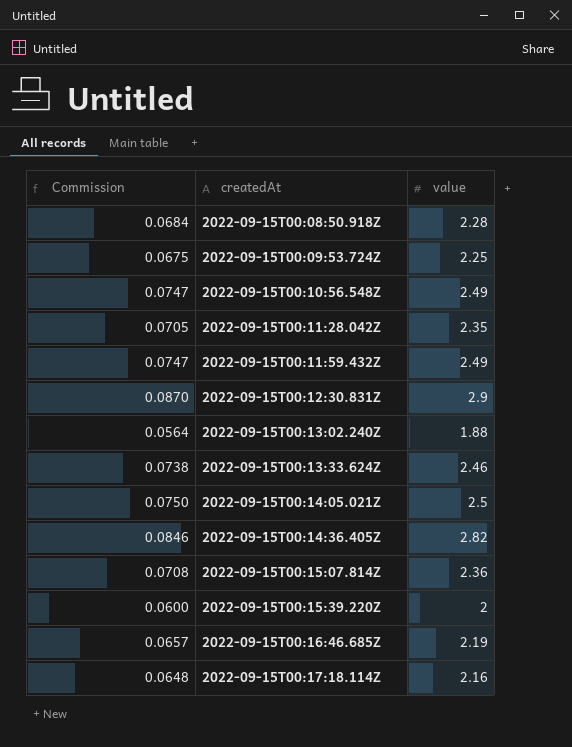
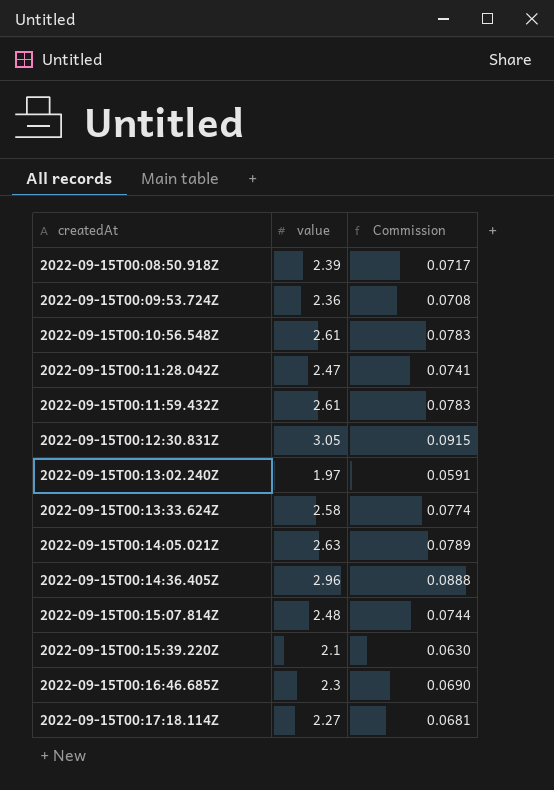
column Commission | position: 1 -> 3
2022-09-15T00:08:50.918Z | value: 2.28 -> 2.39
2022-09-15T00:08:50.918Z | Commission: 0.0684 -> 0.0717
2022-09-15T00:09:53.724Z | value: 2.25 -> 2.36
2022-09-15T00:09:53.724Z | Commission: 0.0675 -> 0.0708
2022-09-15T00:10:56.548Z | value: 2.49 -> 2.61
2022-09-15T00:10:56.548Z | Commission: 0.0747 -> 0.0783
2022-09-15T00:11:28.042Z | value: 2.35 -> 2.47
2022-09-15T00:11:28.042Z | Commission: 0.0705 -> 0.0741
2022-09-15T00:11:59.432Z | value: 2.49 -> 2.61
2022-09-15T00:11:59.432Z | Commission: 0.0747 -> 0.0783
2022-09-15T00:12:30.831Z | value: 2.9 -> 3.05
2022-09-15T00:12:30.831Z | Commission: 0.0870 -> 0.0915
2022-09-15T00:13:02.240Z | value: 1.88 -> 1.97
2022-09-15T00:13:02.240Z | Commission: 0.0564 -> 0.0591
2022-09-15T00:13:33.624Z | value: 2.46 -> 2.58
2022-09-15T00:13:33.624Z | Commission: 0.0738 -> 0.0774
2022-09-15T00:14:05.021Z | value: 2.5 -> 2.63
2022-09-15T00:14:05.021Z | Commission: 0.0750 -> 0.0789
2022-09-15T00:14:36.405Z | value: 2.82 -> 2.96
2022-09-15T00:14:36.405Z | Commission: 0.0846 -> 0.0888
2022-09-15T00:15:07.814Z | value: 2.36 -> 2.48
2022-09-15T00:15:07.814Z | Commission: 0.0708 -> 0.0744
2022-09-15T00:15:39.220Z | value: 2 -> 2.1
2022-09-15T00:15:39.220Z | Commission: 0.0600 -> 0.0630
2022-09-15T00:16:46.685Z | value: 2.19 -> 2.3
2022-09-15T00:16:46.685Z | Commission: 0.0657 -> 0.0690
2022-09-15T00:17:18.114Z | value: 2.16 -> 2.27
2022-09-15T00:17:18.114Z | Commission: 0.0648 -> 0.0681

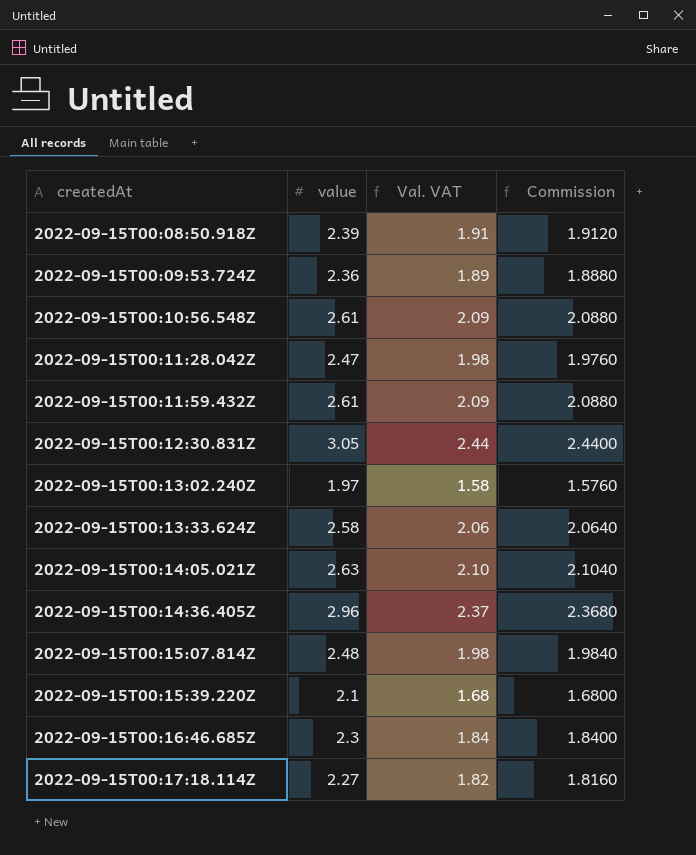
column Val. VAT | formula: none -> [value] * 0.8
column Commission | formula: [value] * 0.03 -> [value] * 0.8

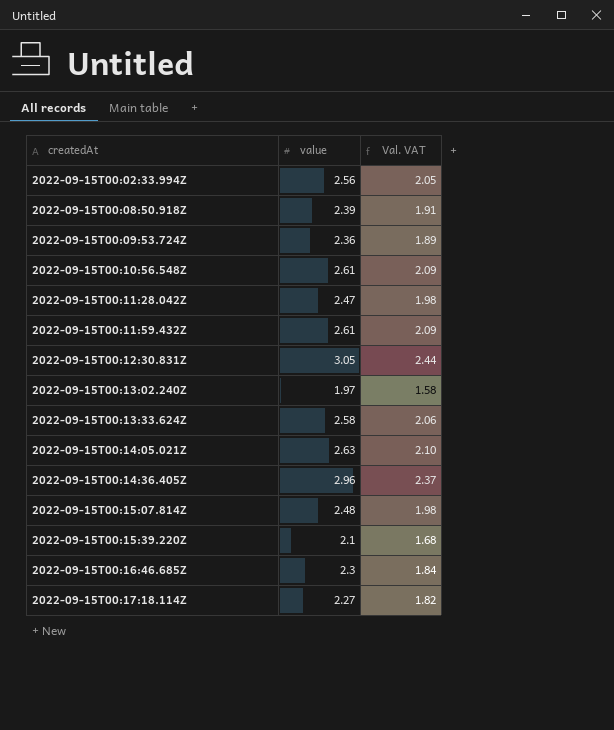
column Commission | formula: [value] * 0.8 -> none
row 2022-09-15T00:02:33.994Z: none -> 2.56 | 2.05

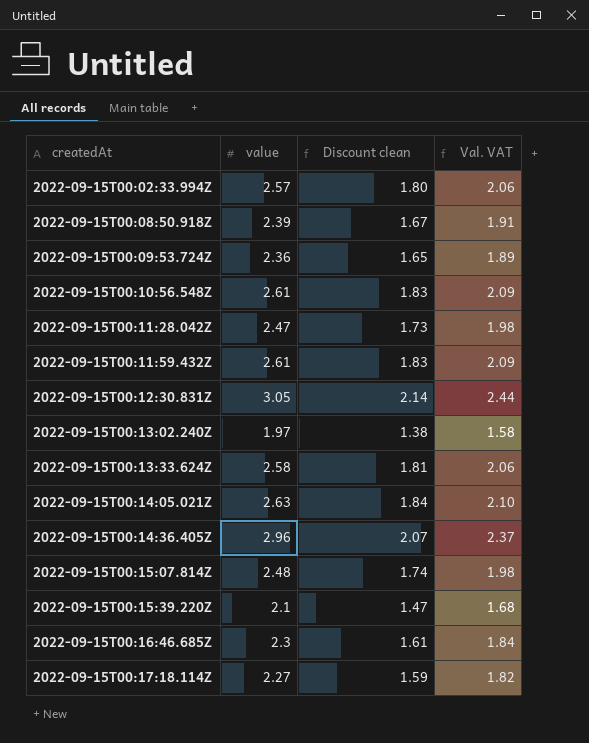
column Discount clean | formula: none -> [value] * 0.7
2022-09-15T00:02:33.994Z | value: 2.56 -> 2.57
2022-09-15T00:02:33.994Z | Val. VAT: 2.05 -> 2.06

